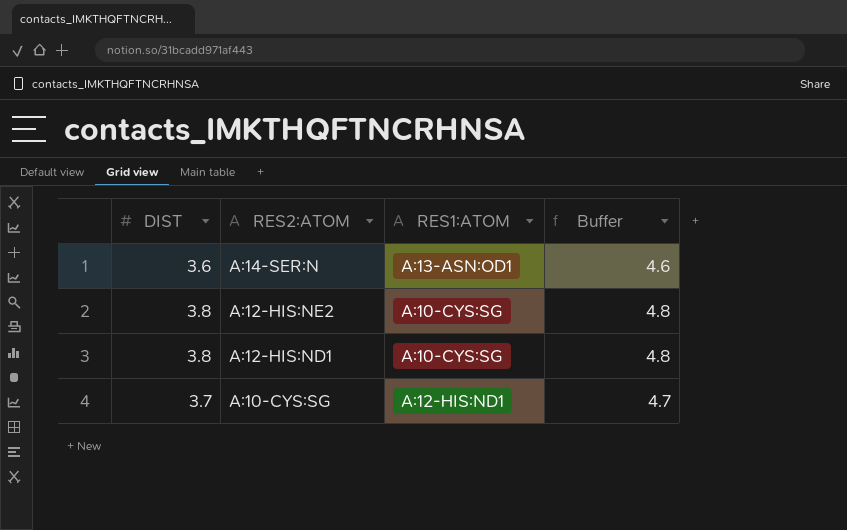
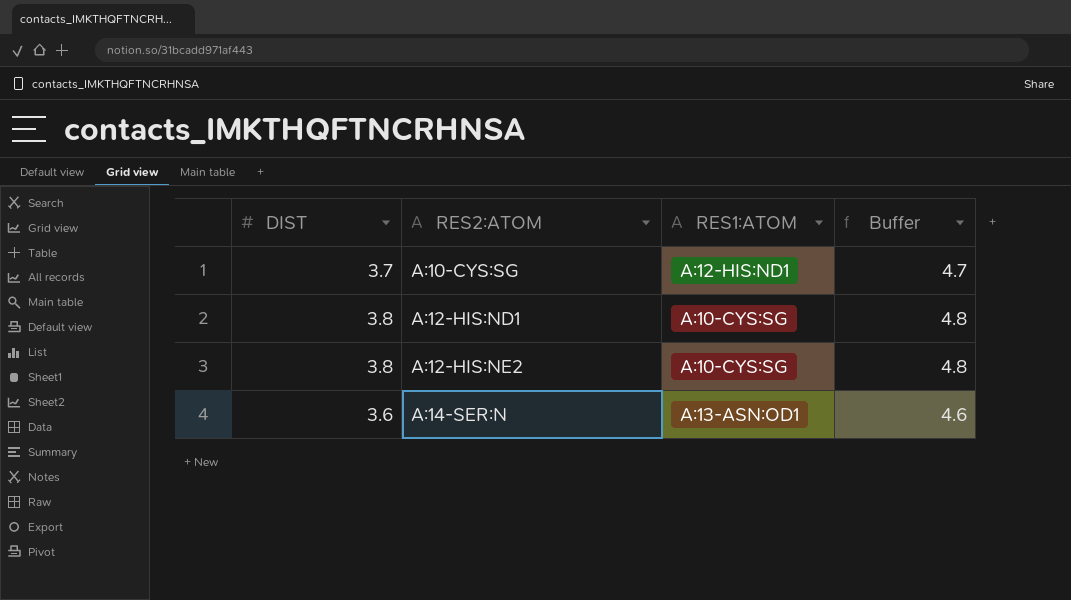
row order: RES2:ATOM descending -> RES2:ATOM ascending

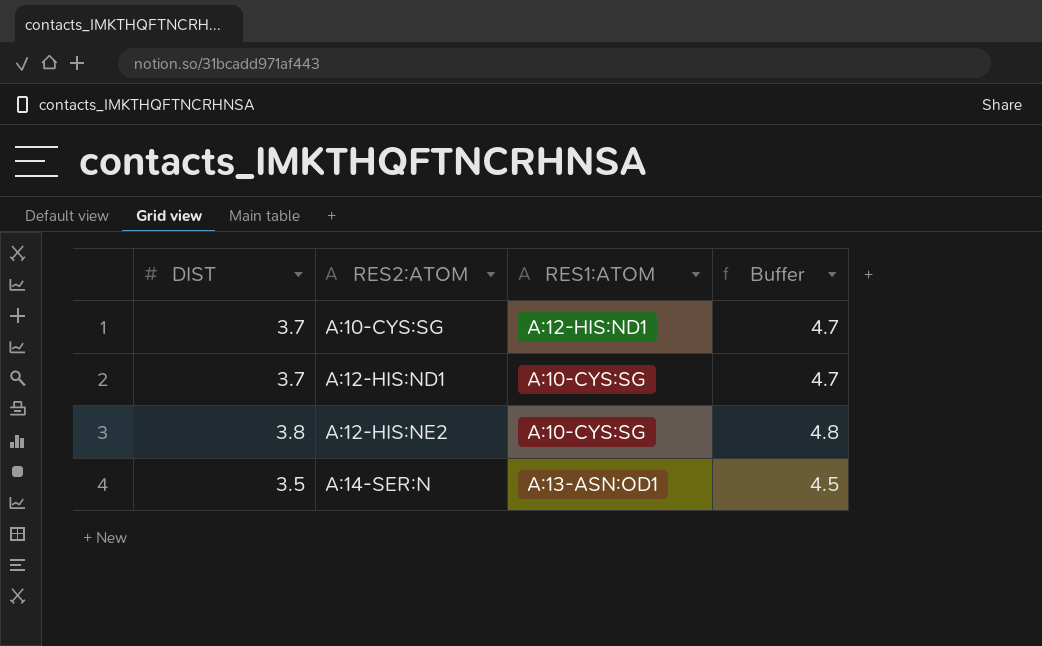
A:12-HIS:ND1 | DIST: 3.8 -> 3.7
A:12-HIS:ND1 | Buffer: 4.8 -> 4.7
A:14-SER:N | DIST: 3.6 -> 3.5
A:14-SER:N | Buffer: 4.6 -> 4.5

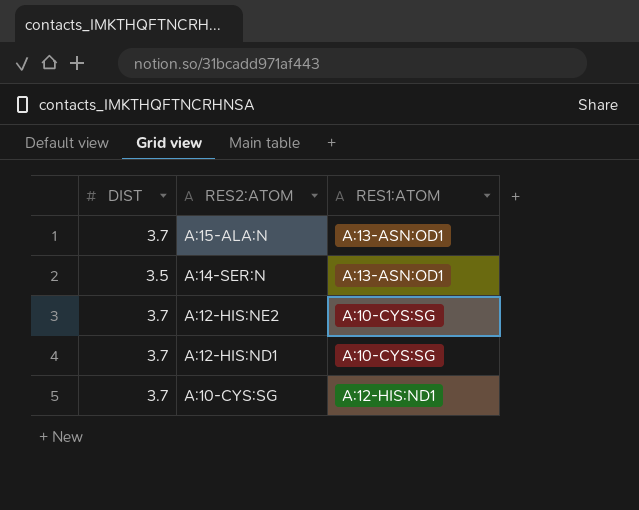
row order: RES2:ATOM ascending -> RES2:ATOM descending
column Buffer | formula: [DIST] + 1 -> none
row A:15-ALA:N: none -> 3.7 | A:13-ASN:OD1
A:12-HIS:NE2 | DIST: 3.8 -> 3.7

